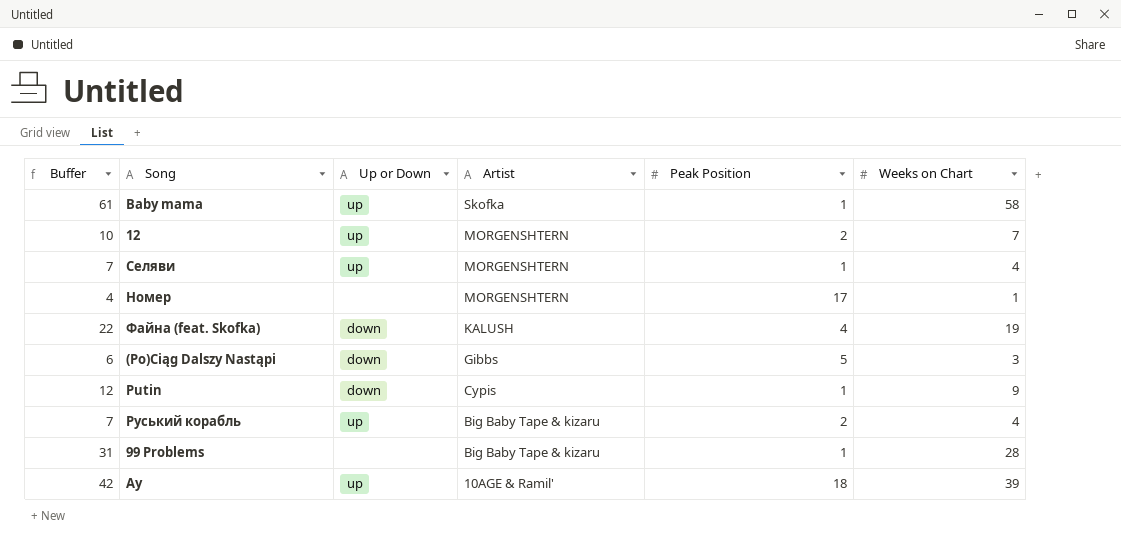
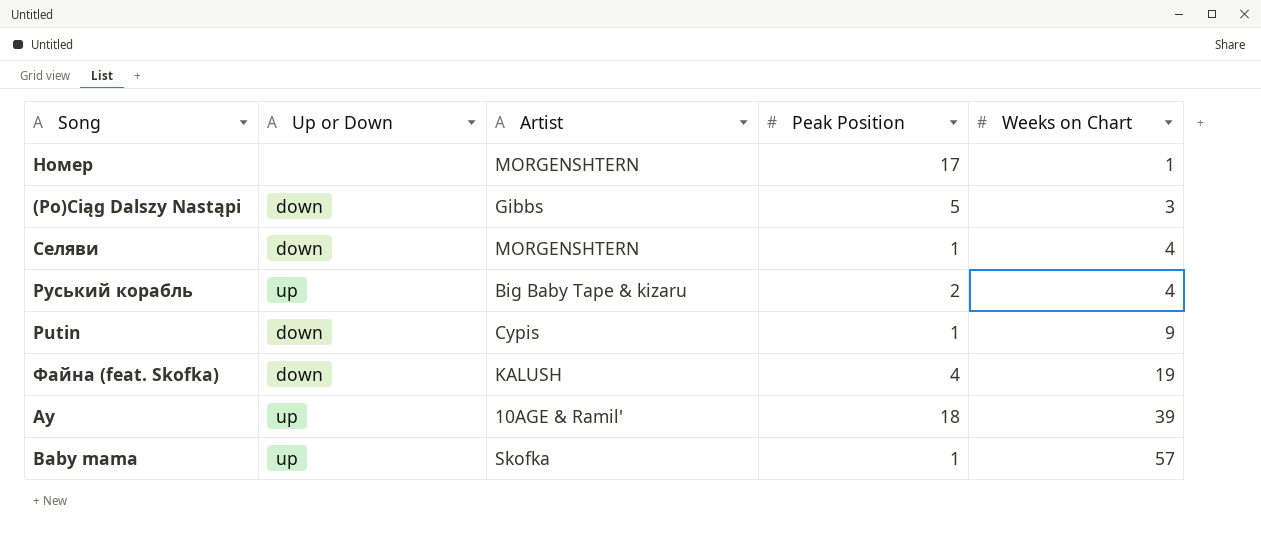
row order: Artist descending -> Weeks on Chart ascending
column Buffer | formula: [Weeks on Chart] + 3 -> none
row 12: 10 | up | MORGENSHTERN | 2 | 7 -> none
row 99 Problems: 31 | none | Big Baby Tape & kizaru | 1 | 28 -> none
Селяви | Up or Down: up -> down
Baby mama | Weeks on Chart: 58 -> 57

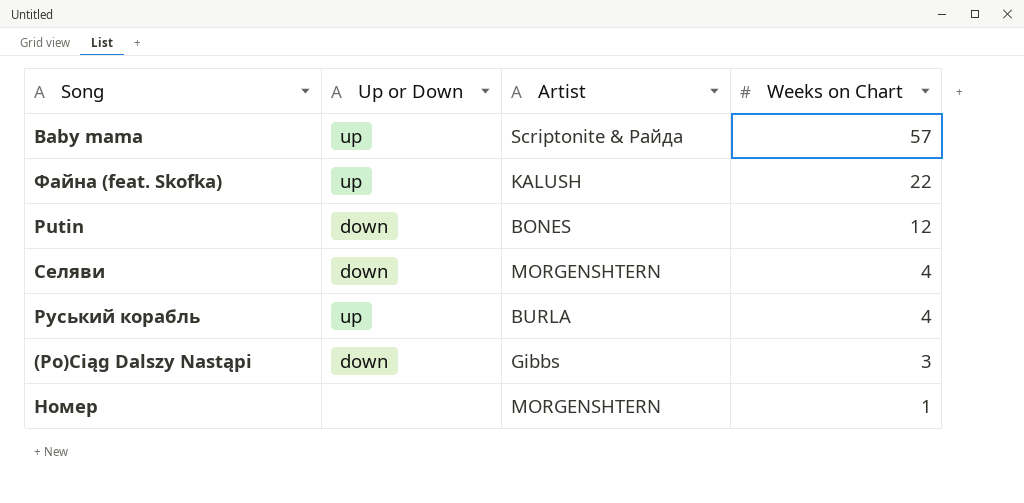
row order: Weeks on Chart ascending -> Weeks on Chart descending
column Peak Position | position: 4 -> none
row Ау: up | 10AGE & Ramil' | 18 | 39 -> none
Baby mama | Artist: Skofka -> Scriptonite & Райда
Файна (feat. Skofka) | Up or Down: down -> up
Файна (feat. Skofka) | Weeks on Chart: 19 -> 22
Putin | Artist: Cypis -> BONES
Putin | Weeks on Chart: 9 -> 12
Руський корабль | Artist: Big Baby Tape & kizaru -> BURLA

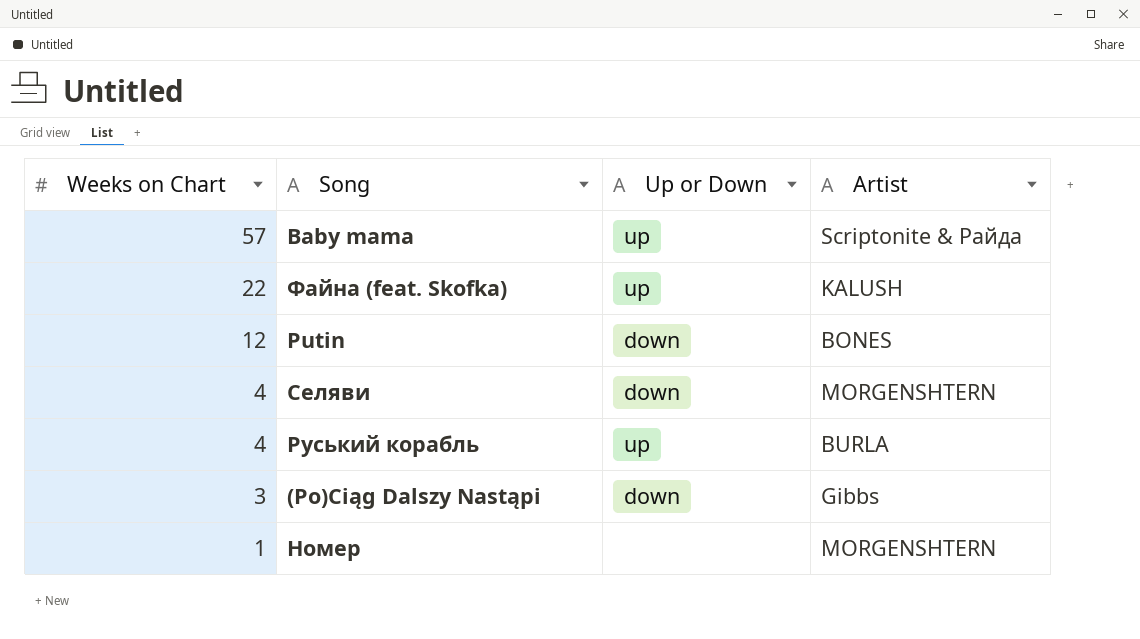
column Weeks on Chart | position: 4 -> 1

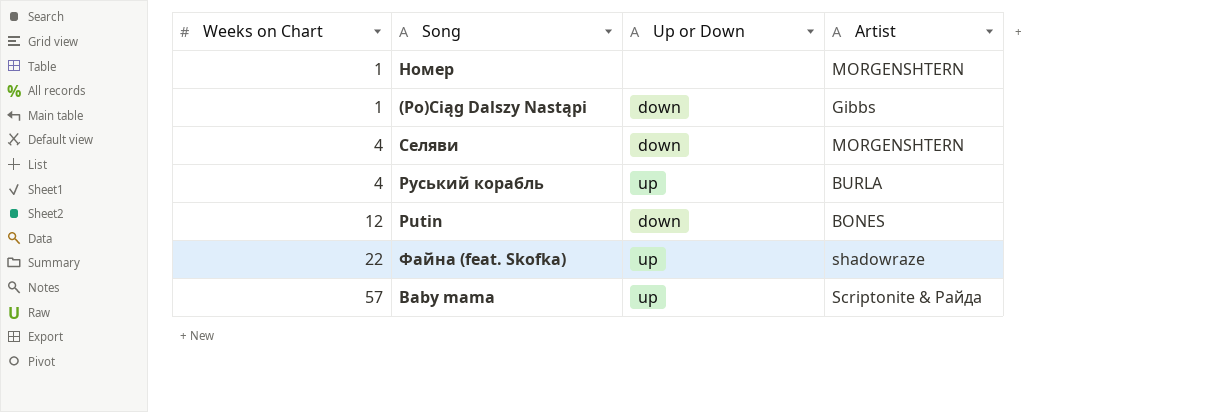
row order: Weeks on Chart descending -> Weeks on Chart ascending
(Po)Ciąg Dalszy Nastąpi | Weeks on Chart: 3 -> 1
Файна (feat. Skofka) | Artist: KALUSH -> shadowraze

